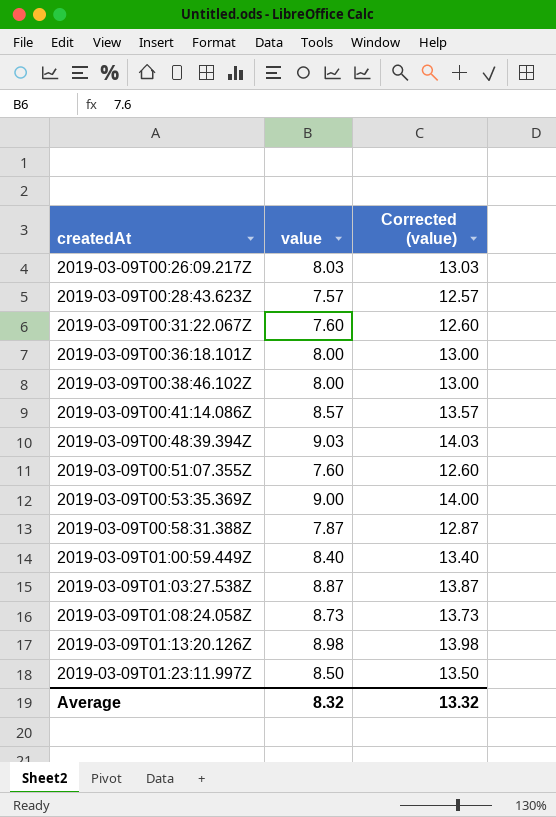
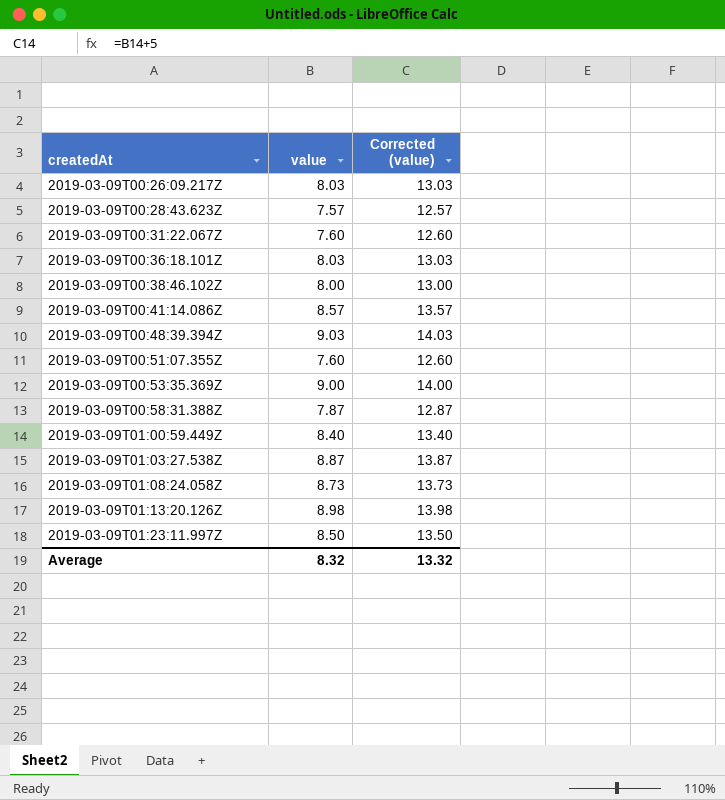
2019-03-09T00:36:18.101Z | value: 8.00 -> 8.03
2019-03-09T00:36:18.101Z | Corrected (value): 13.00 -> 13.03

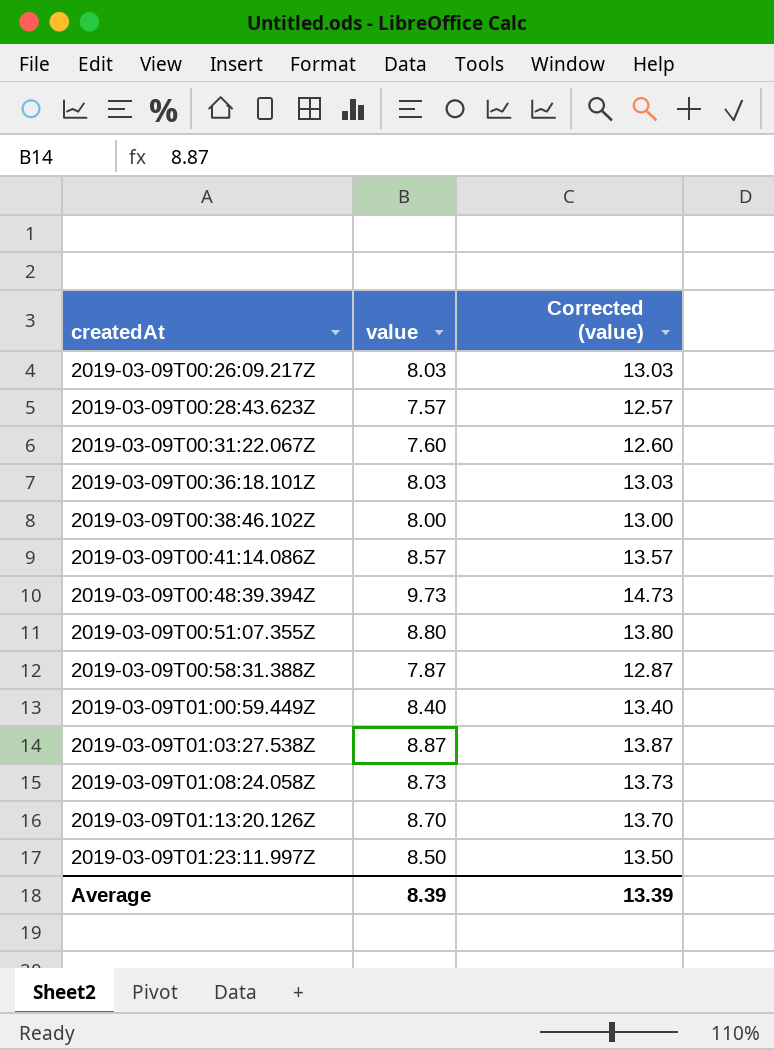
row 2019-03-09T00:53:35.369Z: 9.00 | 14.00 -> none
2019-03-09T00:48:39.394Z | value: 9.03 -> 9.73
2019-03-09T00:48:39.394Z | Corrected (value): 14.03 -> 14.73
2019-03-09T00:51:07.355Z | value: 7.60 -> 8.80
2019-03-09T00:51:07.355Z | Corrected (value): 12.60 -> 13.80
2019-03-09T01:13:20.126Z | value: 8.98 -> 8.70
2019-03-09T01:13:20.126Z | Corrected (value): 13.98 -> 13.70
Average | value: 8.32 -> 8.39
Average | Corrected (value): 13.32 -> 13.39

